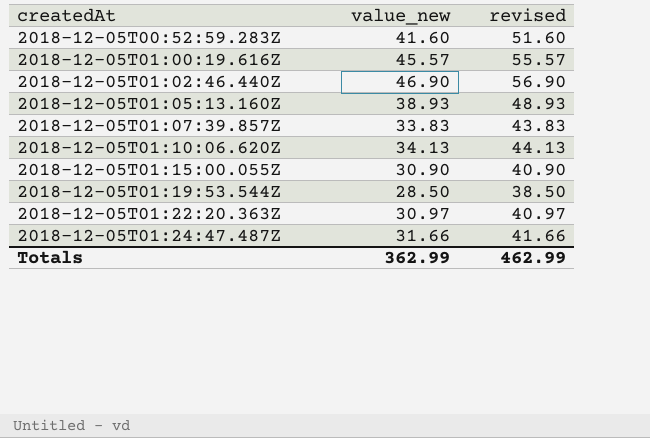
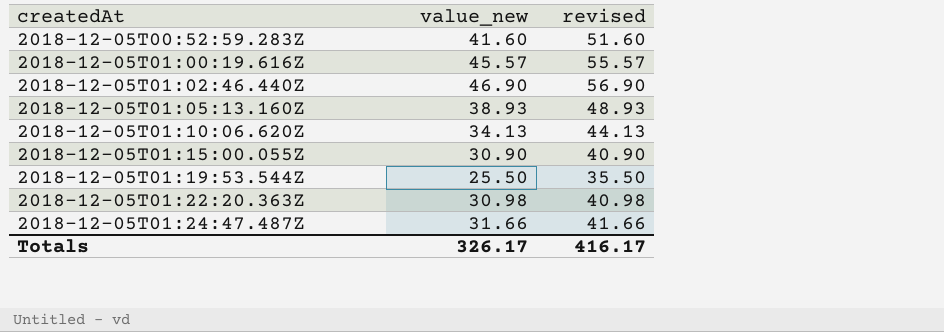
row 2018-12-05T01:07:39.857Z: 33.83 | 43.83 -> none
2018-12-05T01:19:53.544Z | value_new: 28.50 -> 25.50
2018-12-05T01:19:53.544Z | revised: 38.50 -> 35.50
2018-12-05T01:22:20.363Z | value_new: 30.97 -> 30.98
2018-12-05T01:22:20.363Z | revised: 40.97 -> 40.98
Totals | value_new: 362.99 -> 326.17
Totals | revised: 462.99 -> 416.17

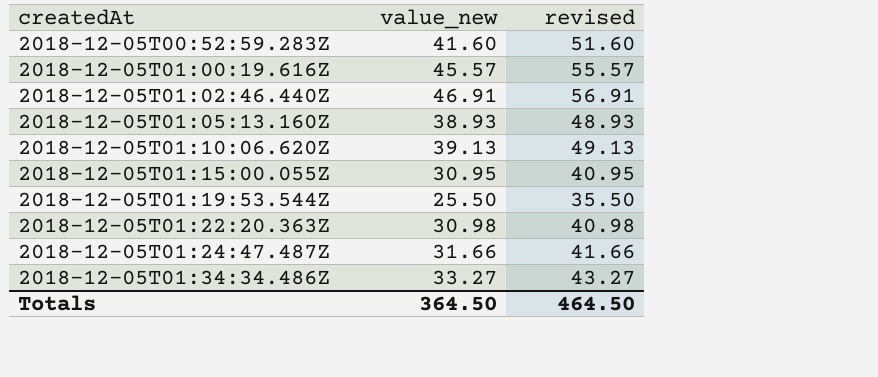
2018-12-05T01:02:46.440Z | value_new: 46.90 -> 46.91
2018-12-05T01:02:46.440Z | revised: 56.90 -> 56.91
2018-12-05T01:10:06.620Z | value_new: 34.13 -> 39.13
2018-12-05T01:10:06.620Z | revised: 44.13 -> 49.13
2018-12-05T01:15:00.055Z | value_new: 30.90 -> 30.95
2018-12-05T01:15:00.055Z | revised: 40.90 -> 40.95
row 2018-12-05T01:34:34.486Z: none -> 33.27 | 43.27
Totals | value_new: 326.17 -> 364.50
Totals | revised: 416.17 -> 464.50

